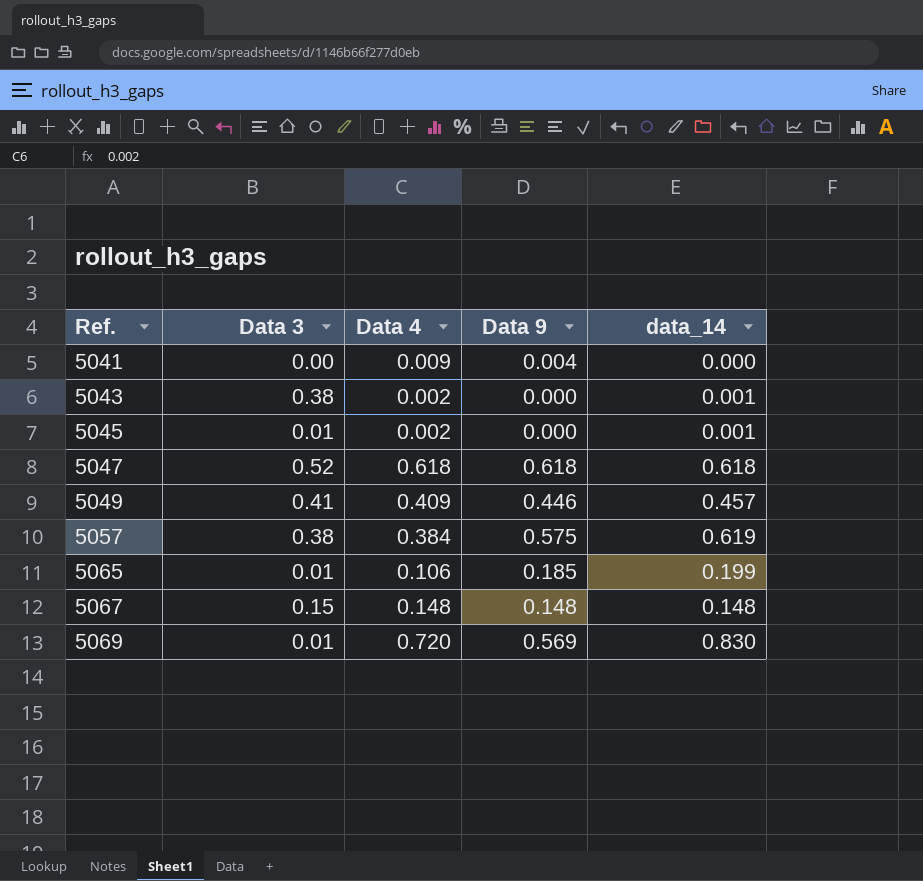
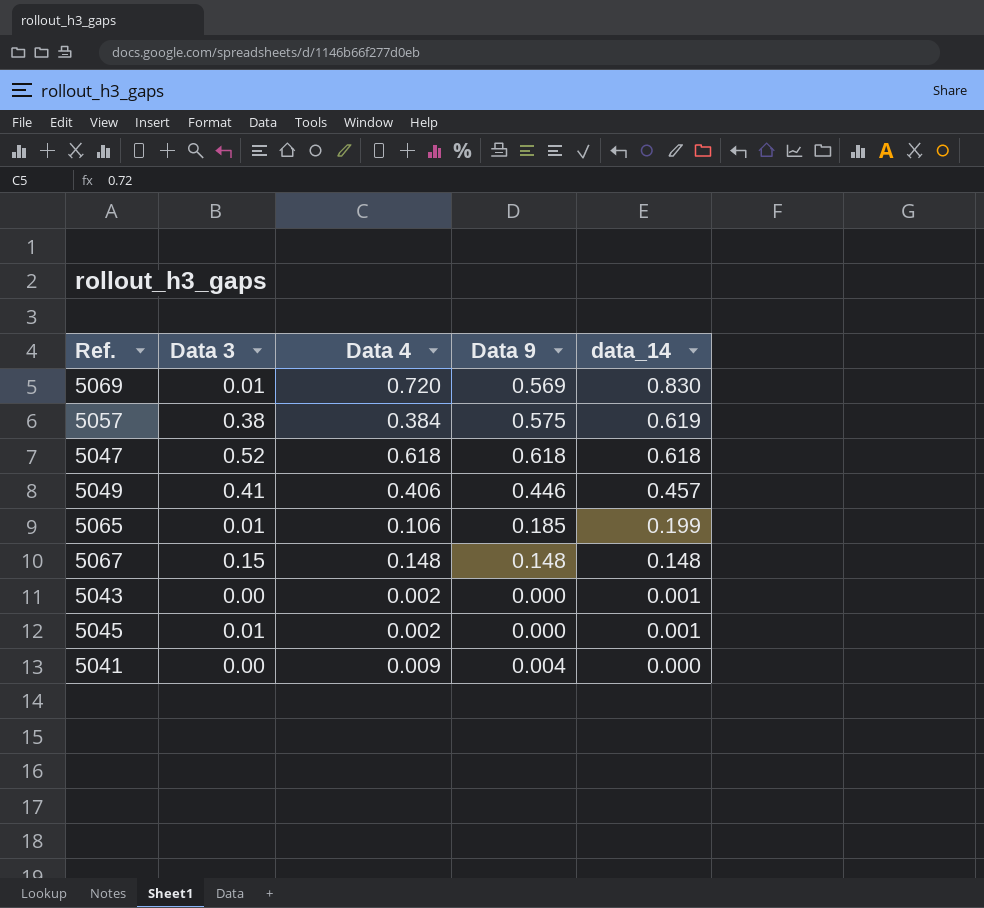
row order: Ref. ascending -> data_14 descending
5049 | Data 4: 0.409 -> 0.406
5043 | Data 3: 0.38 -> 0.00

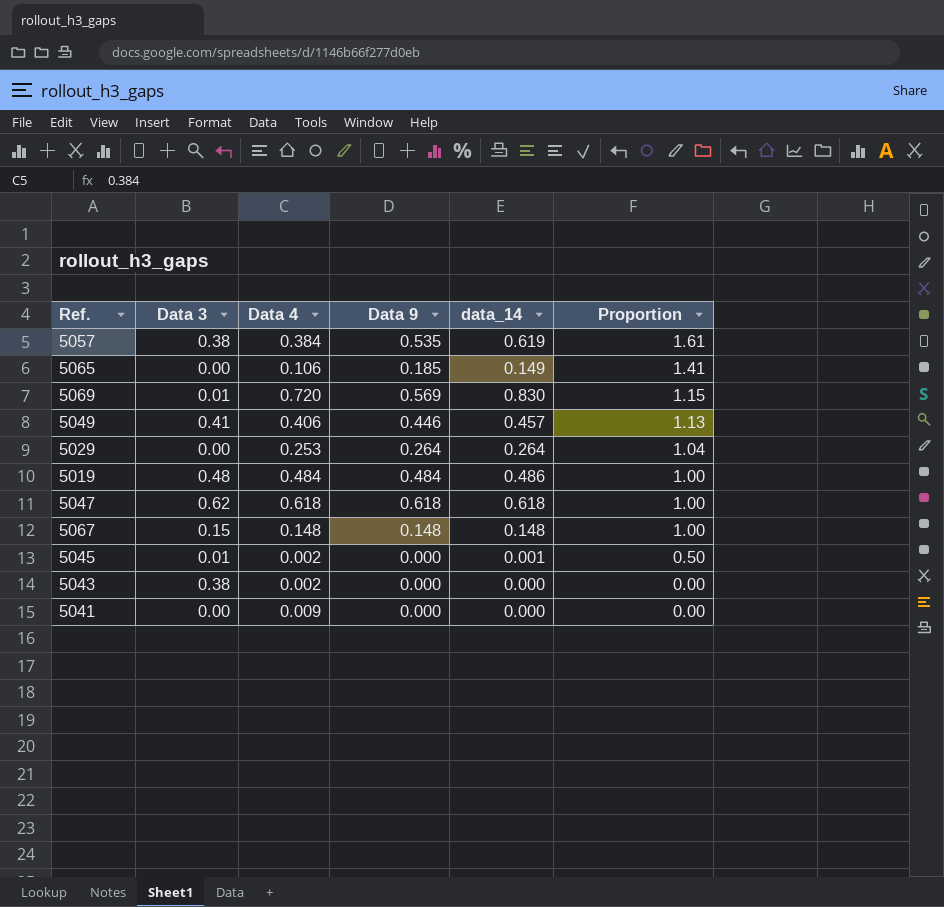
row order: data_14 descending -> Proportion descending
column Proportion | formula: none -> [data_14] / [Data 4]
5057 | Data 9: 0.575 -> 0.535
5065 | Data 3: 0.01 -> 0.00
5065 | data_14: 0.199 -> 0.149
row 5029: none -> 0.00 | 0.253 | 0.264 | 0.264 | 1.04
row 5019: none -> 0.48 | 0.484 | 0.484 | 0.486 | 1.00
5047 | Data 3: 0.52 -> 0.62
5043 | Data 3: 0.00 -> 0.38
5043 | data_14: 0.001 -> 0.000
5041 | Data 9: 0.004 -> 0.000

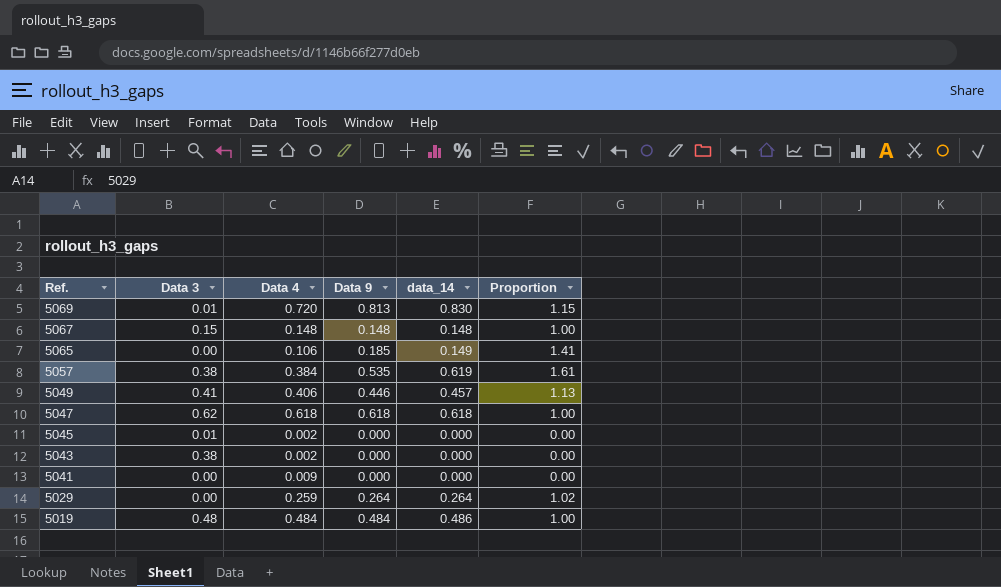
row order: Proportion descending -> Ref. descending
5069 | Data 9: 0.569 -> 0.813
5045 | data_14: 0.001 -> 0.000
5045 | Proportion: 0.50 -> 0.00
5029 | Data 4: 0.253 -> 0.259
5029 | Proportion: 1.04 -> 1.02

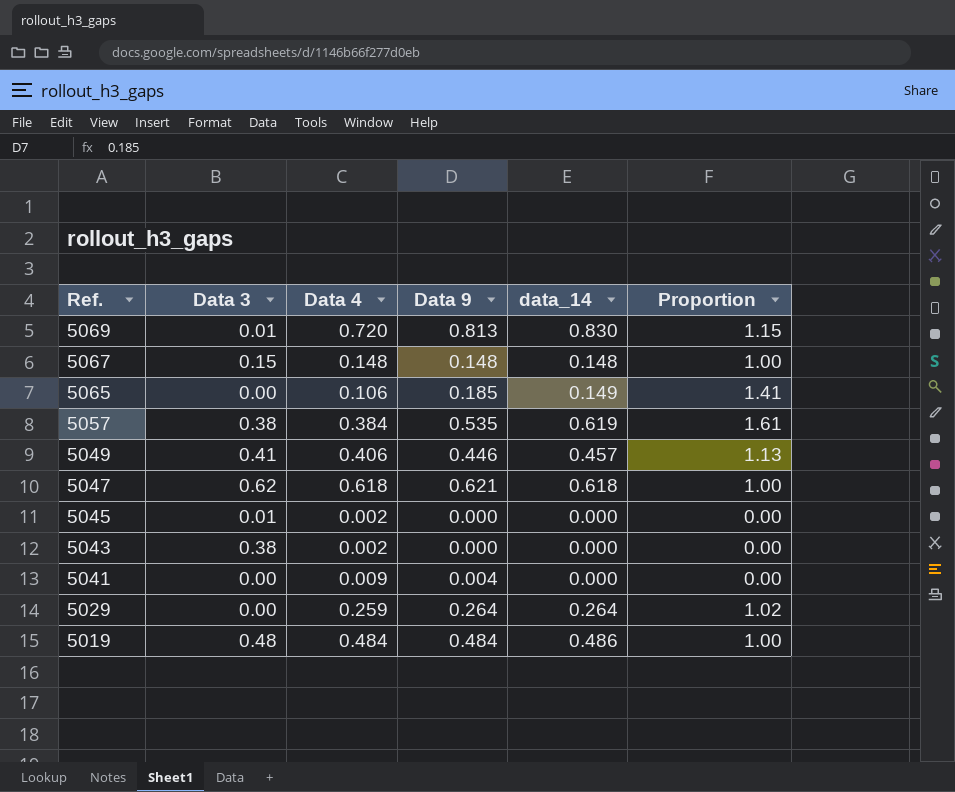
5047 | Data 9: 0.618 -> 0.621
5041 | Data 9: 0.000 -> 0.004

